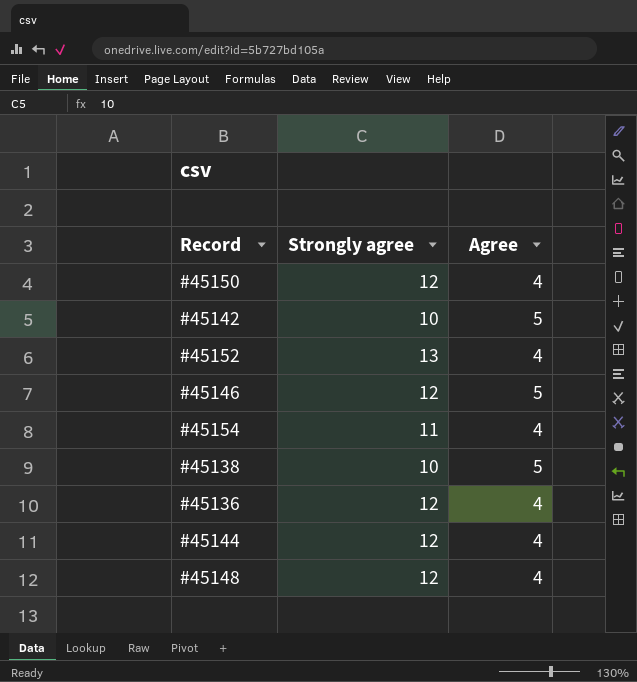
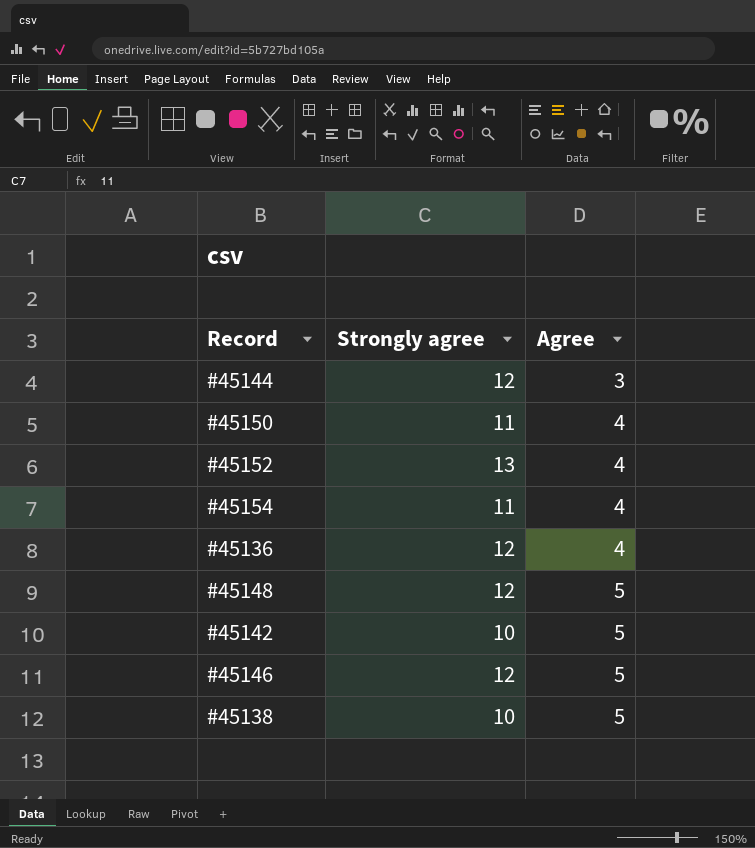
row order: none -> Agree ascending
#45144 | Agree: 4 -> 3
#45150 | Strongly agree: 12 -> 11
#45148 | Agree: 4 -> 5

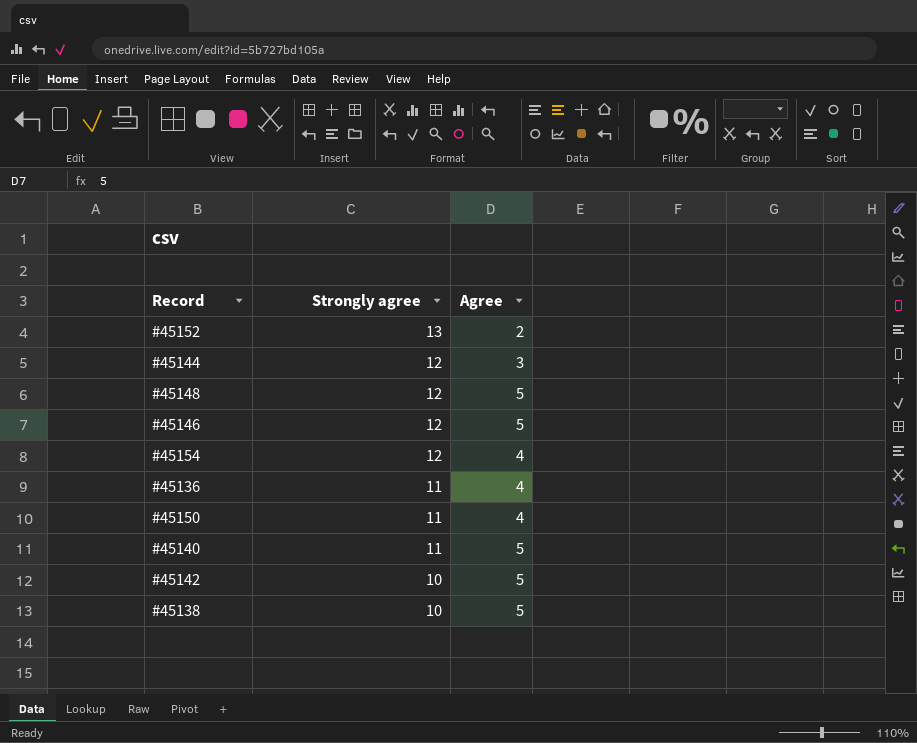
row order: Agree ascending -> Strongly agree descending
#45152 | Agree: 4 -> 2
#45154 | Strongly agree: 11 -> 12
#45136 | Strongly agree: 12 -> 11
row #45140: none -> 11 | 5

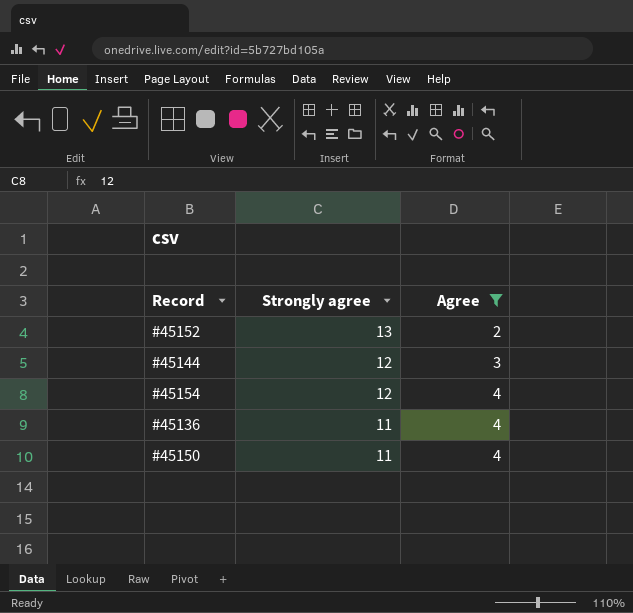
filter: none -> Agree != 5

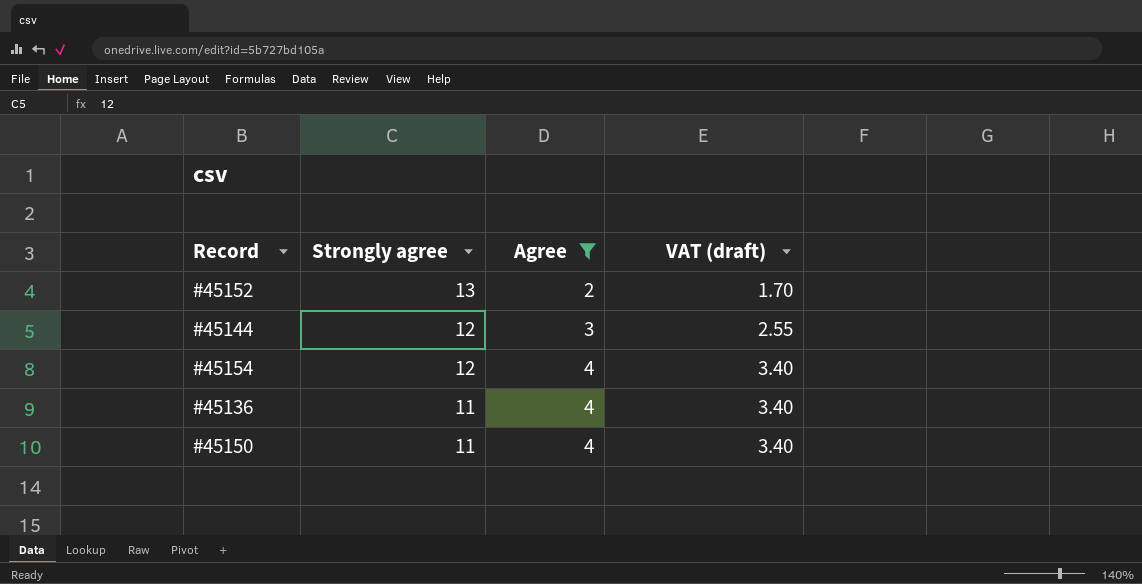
column VAT (draft) | formula: none -> [Agree] * 0.85

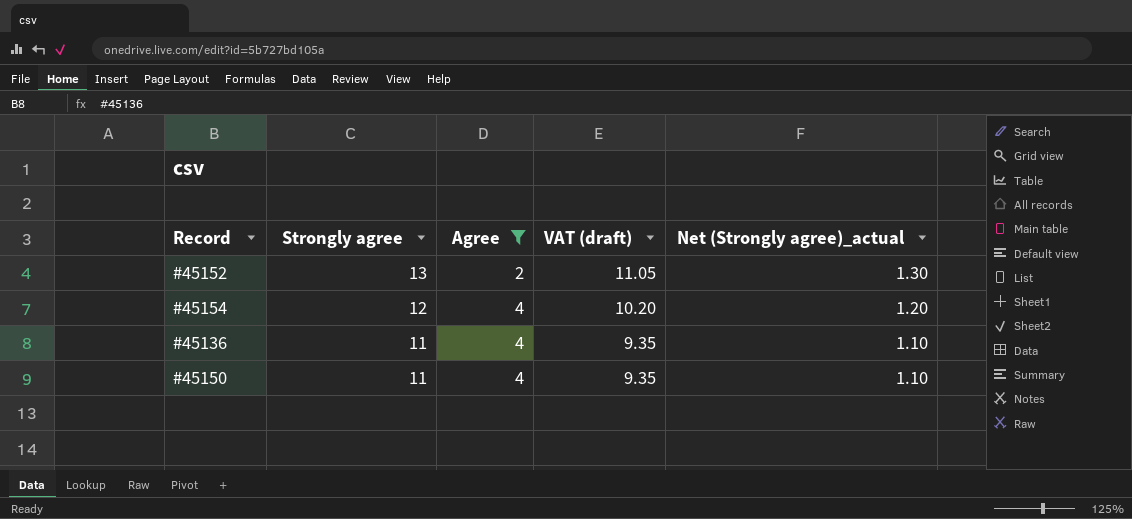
column VAT (draft) | formula: [Agree] * 0.85 -> [Strongly agree] * 0.85
column Net (Strongly agree)_actual | formula: none -> [Strongly agree] * 0.1
row #45144: 12 | 3 | 2.55 -> none

